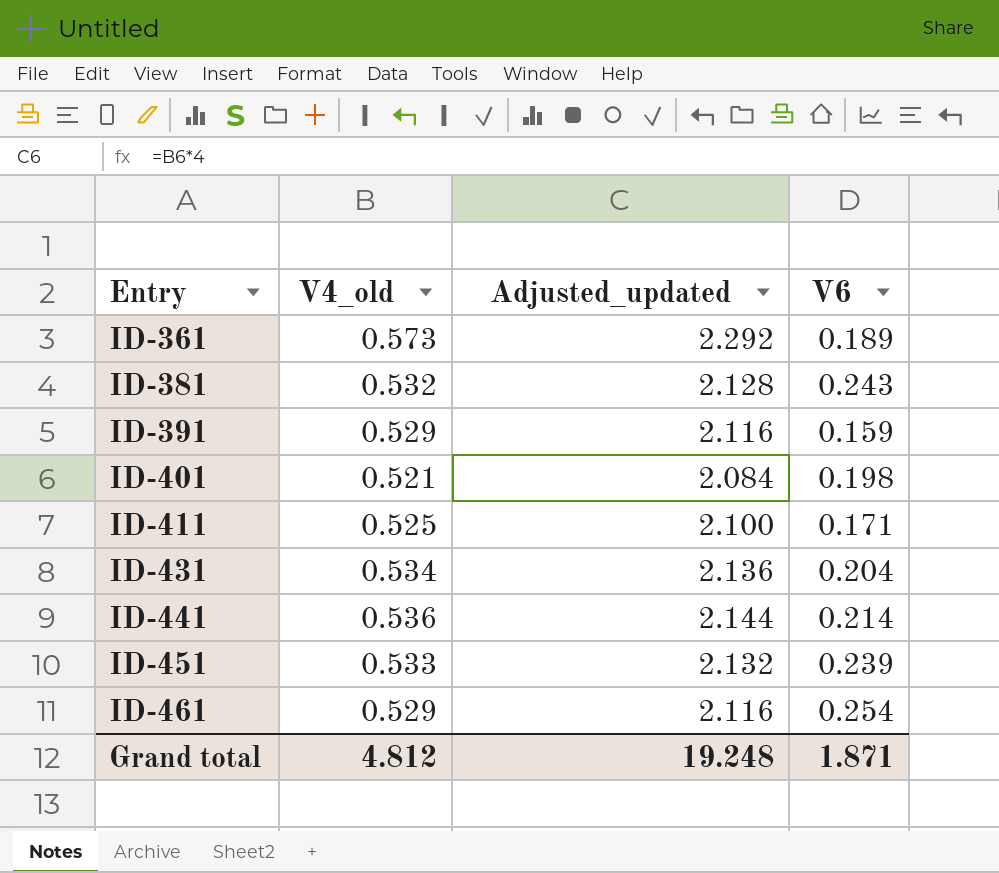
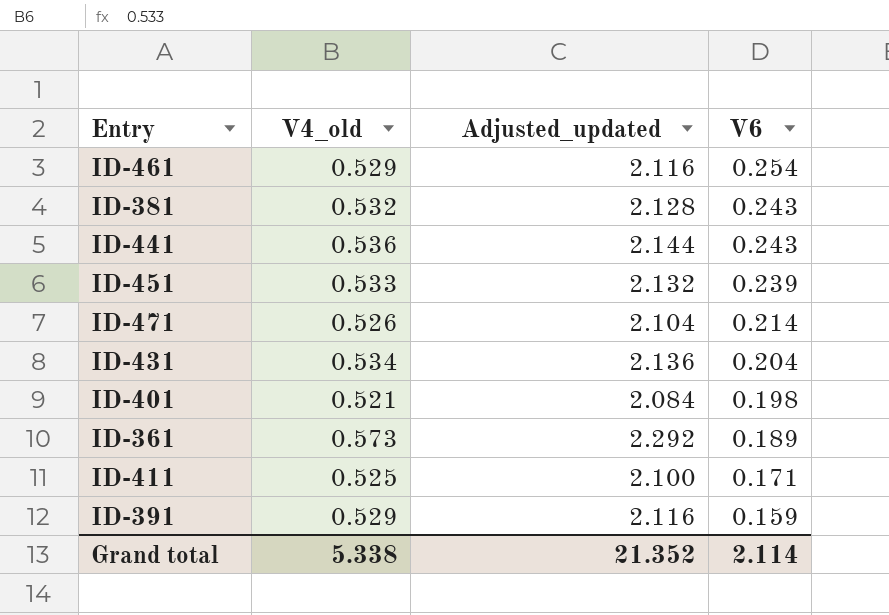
row order: Entry ascending -> V6 descending
ID-441 | V6: 0.214 -> 0.243
row ID-471: none -> 0.526 | 2.104 | 0.214
Grand total | V4_old: 4.812 -> 5.338
Grand total | Adjusted_updated: 19.248 -> 21.352
Grand total | V6: 1.871 -> 2.114

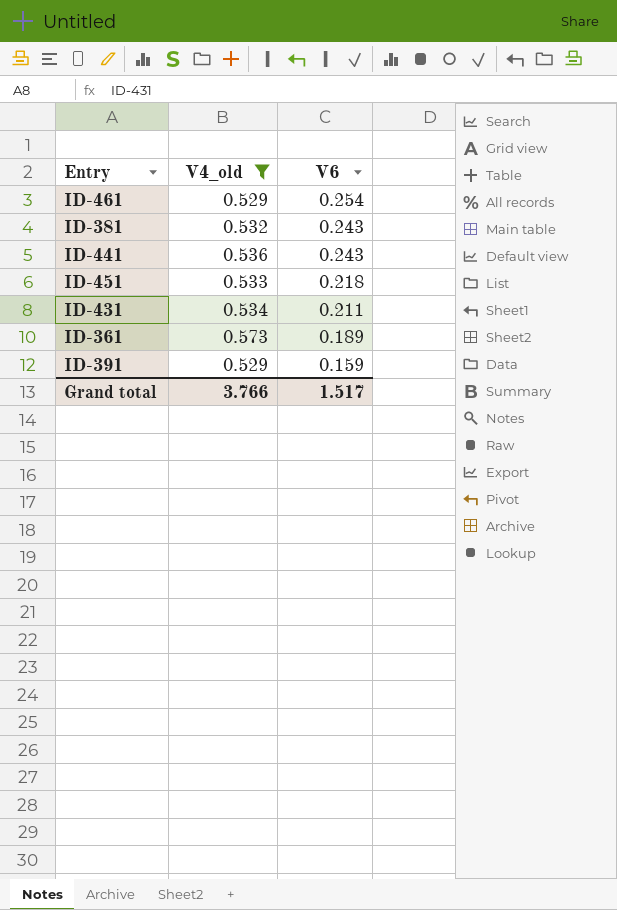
filter: none -> V4_old >= 0.529
column Adjusted_updated | formula: [V4_old] * 4 -> none
ID-451 | V6: 0.239 -> 0.218
ID-431 | V6: 0.204 -> 0.211
Grand total | V4_old: 5.338 -> 3.766
Grand total | V6: 2.114 -> 1.517

